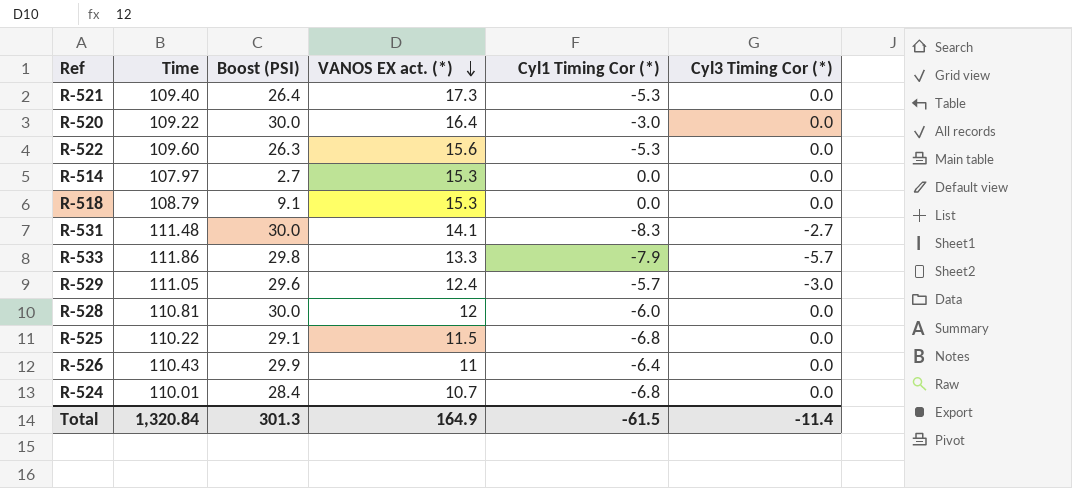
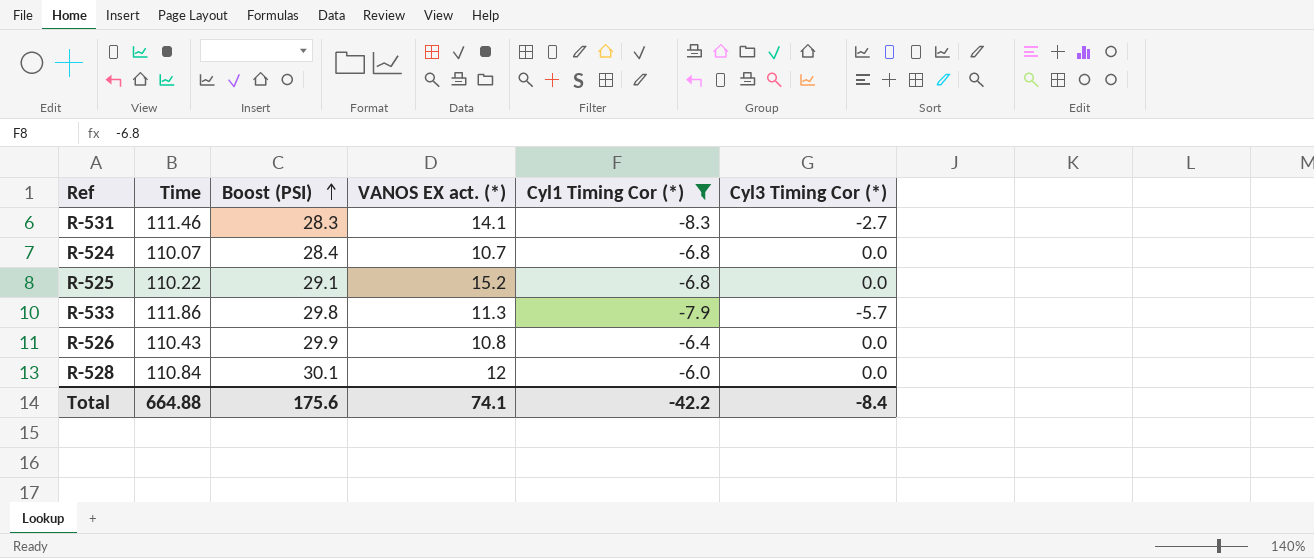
filter: none -> Cyl1 Timing Cor (*) <= -6.0
row order: VANOS EX act. (*) descending -> Boost (PSI) ascending
R-531 | Time: 111.48 -> 111.46
R-531 | Boost (PSI): 30.0 -> 28.3
R-524 | Time: 110.01 -> 110.07
R-525 | VANOS EX act. (*): 11.5 -> 15.2
R-533 | VANOS EX act. (*): 13.3 -> 11.3
R-526 | VANOS EX act. (*): 11 -> 10.8
R-528 | Time: 110.81 -> 110.84
R-528 | Boost (PSI): 30.0 -> 30.1
Total | Time: 1,320.84 -> 664.88
Total | Boost (PSI): 301.3 -> 175.6
Total | VANOS EX act. (*): 164.9 -> 74.1
Total | Cyl1 Timing Cor (*): -61.5 -> -42.2
Total | Cyl3 Timing Cor (*): -11.4 -> -8.4

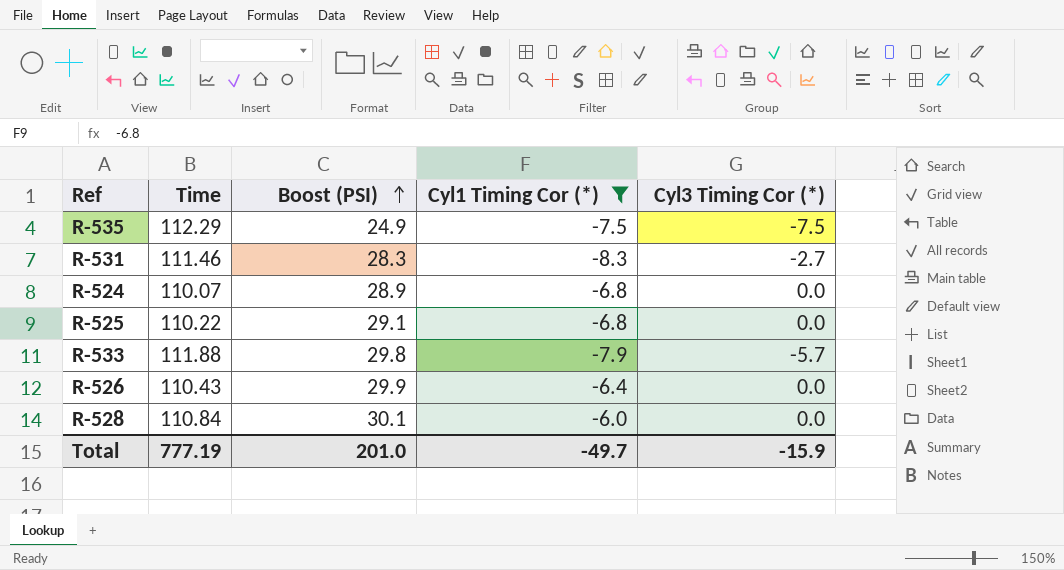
column VANOS EX act. (*) | position: 4 -> none
row R-535: none -> 112.29 | 24.9 | -7.5 | -7.5
R-524 | Boost (PSI): 28.4 -> 28.9
R-533 | Time: 111.86 -> 111.88
Total | Time: 664.88 -> 777.19
Total | Boost (PSI): 175.6 -> 201.0
Total | Cyl1 Timing Cor (*): -42.2 -> -49.7
Total | Cyl3 Timing Cor (*): -8.4 -> -15.9

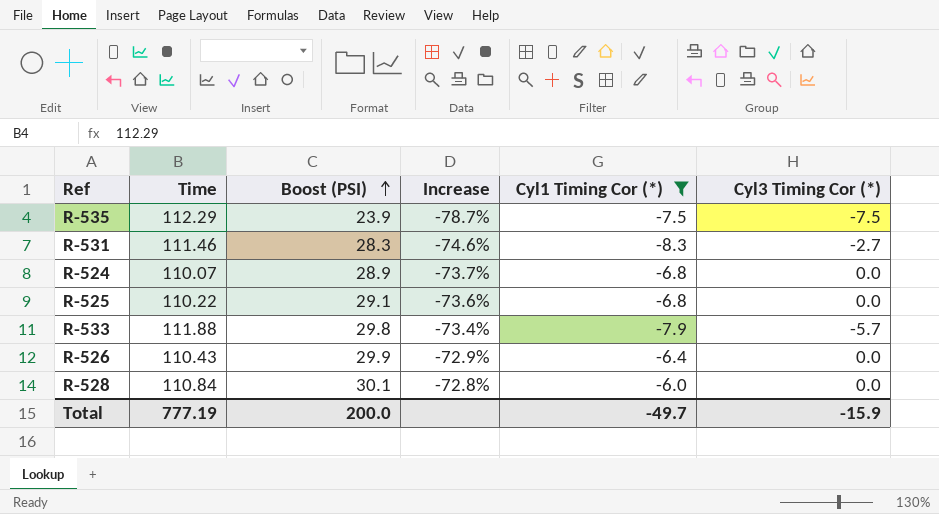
column Increase | formula: none -> ([Boost (PSI)] - [Time]) / [Time]
R-535 | Boost (PSI): 24.9 -> 23.9
Total | Boost (PSI): 201.0 -> 200.0

